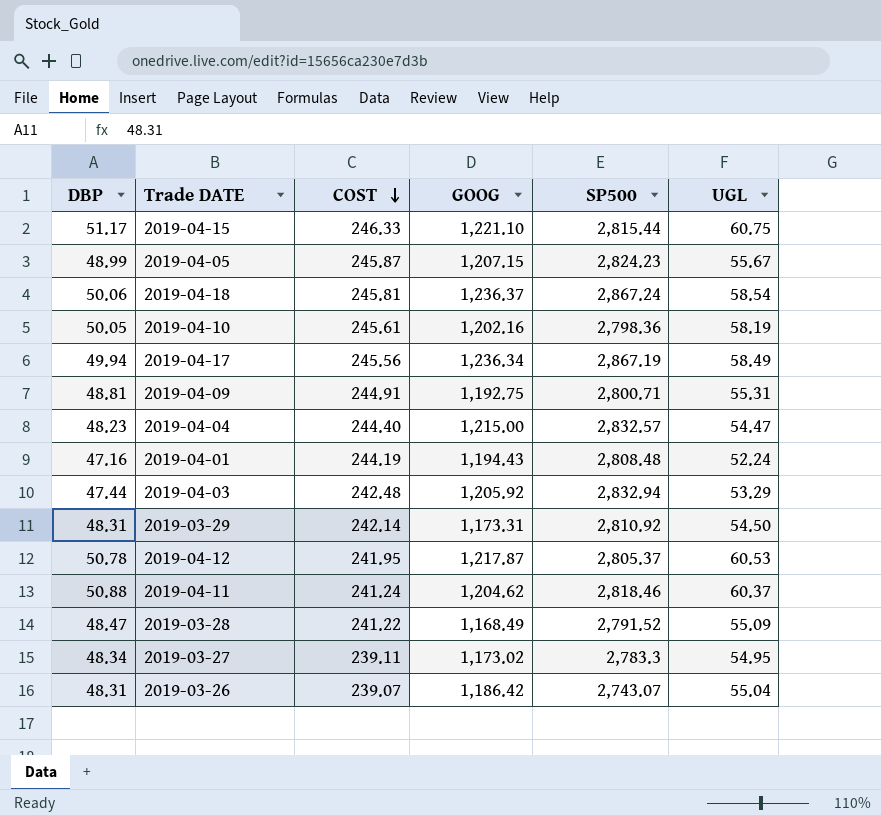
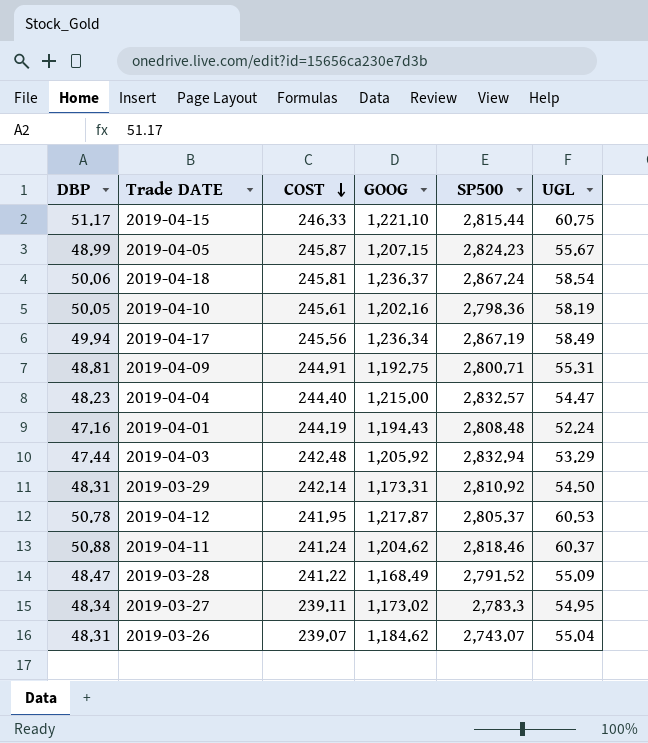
2019-03-26 | GOOG: 1,186.42 -> 1,184.62

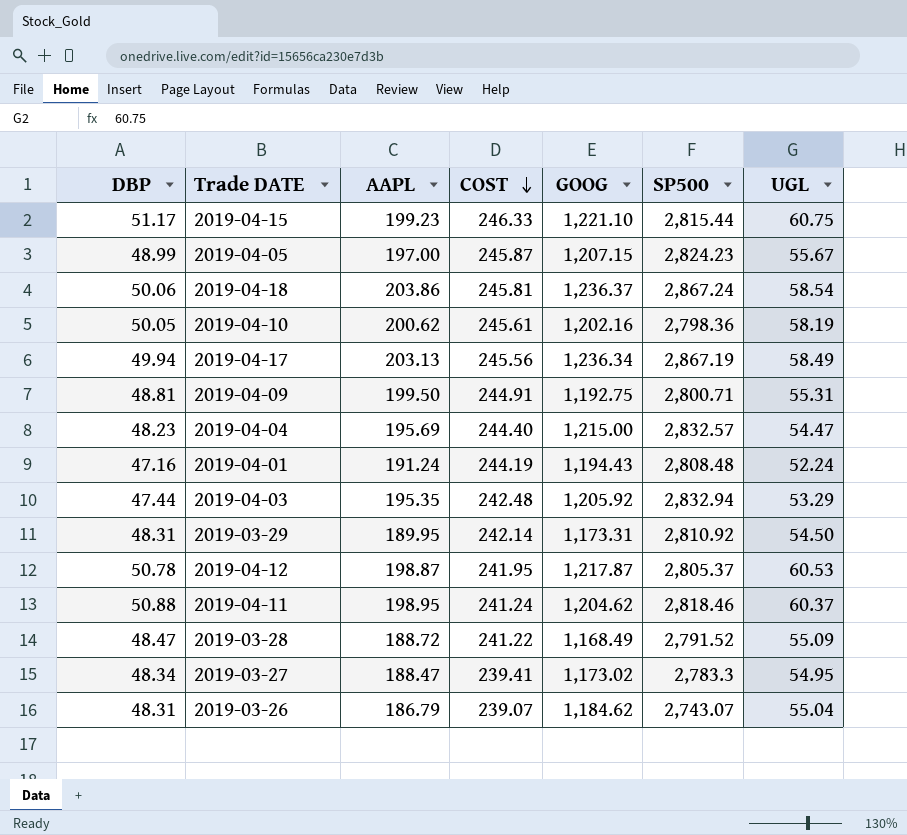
column AAPL | position: none -> 3
2019-03-27 | COST: 239.11 -> 239.41

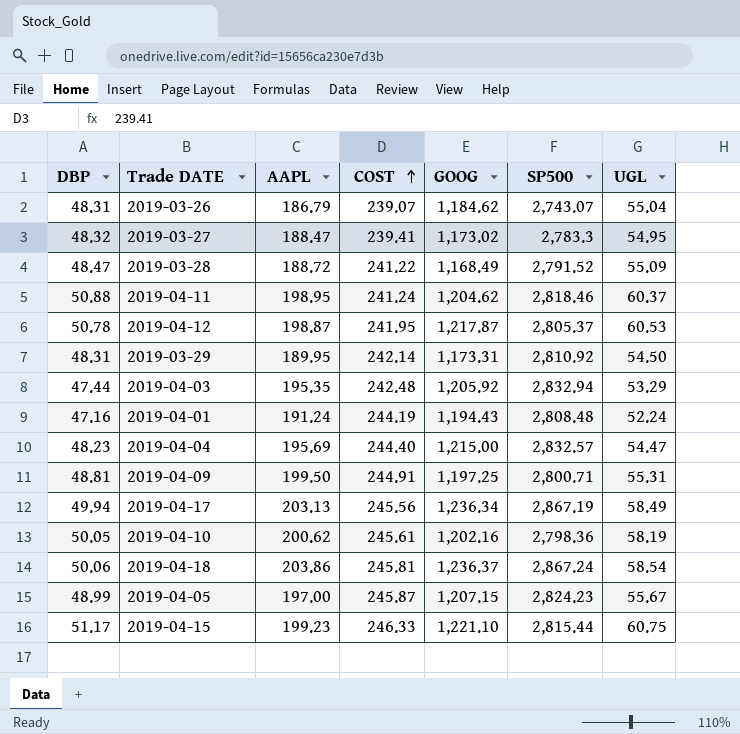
row order: COST descending -> COST ascending
2019-03-27 | DBP: 48.34 -> 48.32
2019-04-09 | GOOG: 1,192.75 -> 1,197.25

